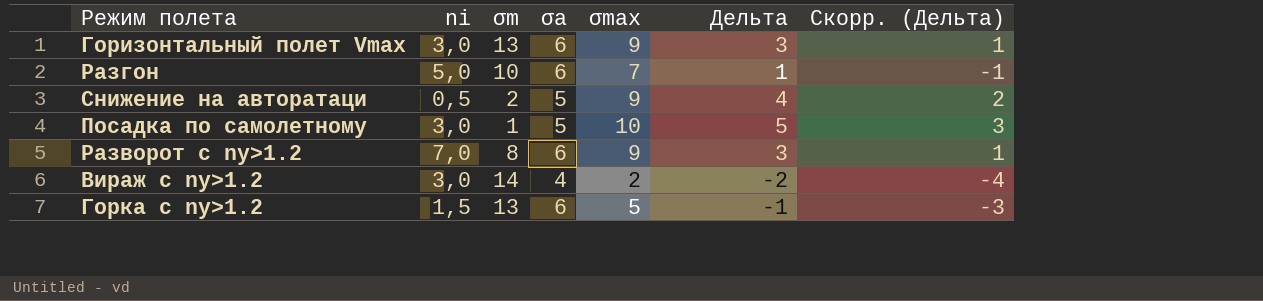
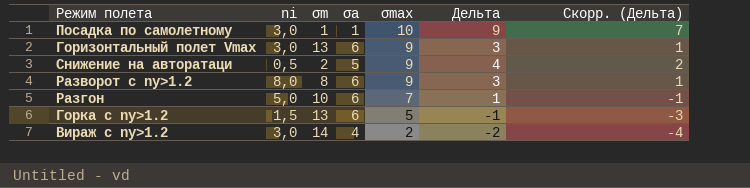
row order: none -> σmax descending
Посадка по самолетному | σa: 5 -> 1
Посадка по самолетному | Дельта: 5 -> 9
Посадка по самолетному | Скорр. (Дельта): 3 -> 7
Разворот c ny>1.2 | ni: 7,0 -> 8,0

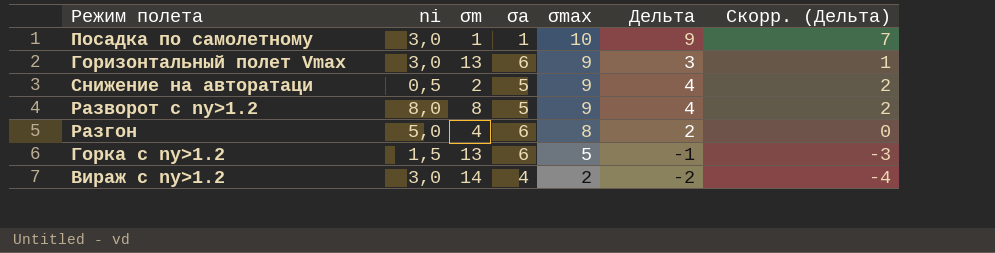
Разворот c ny>1.2 | σa: 6 -> 5
Разворот c ny>1.2 | Дельта: 3 -> 4
Разворот c ny>1.2 | Скорр. (Дельта): 1 -> 2
Разгон | σm: 10 -> 4
Разгон | σmax: 7 -> 8
Разгон | Дельта: 1 -> 2
Разгон | Скорр. (Дельта): -1 -> 0

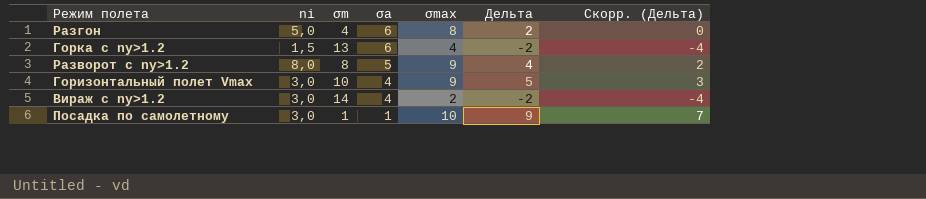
row order: σmax descending -> σa descending
row Снижение на авторатаци: 0,5 | 2 | 5 | 9 | 4 | 2 -> none
Горка c ny>1.2 | σmax: 5 -> 4
Горка c ny>1.2 | Дельта: -1 -> -2
Горка c ny>1.2 | Скорр. (Дельта): -3 -> -4
Горизонтальный полет Vmax | σm: 13 -> 10
Горизонтальный полет Vmax | σa: 6 -> 4
Горизонтальный полет Vmax | Дельта: 3 -> 5
Горизонтальный полет Vmax | Скорр. (Дельта): 1 -> 3

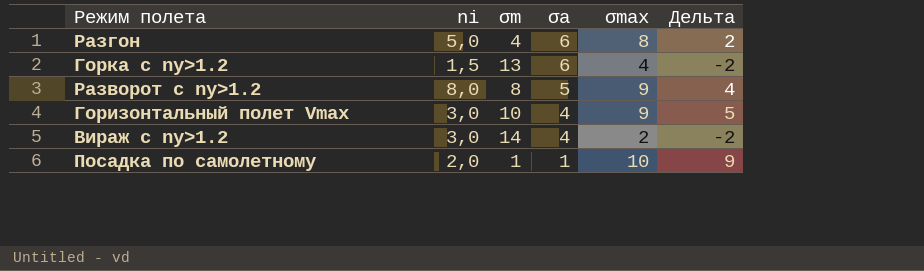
column Скорр. (Дельта) | formula: [Дельта] - 2 -> none
Посадка по самолетному | ni: 3,0 -> 2,0

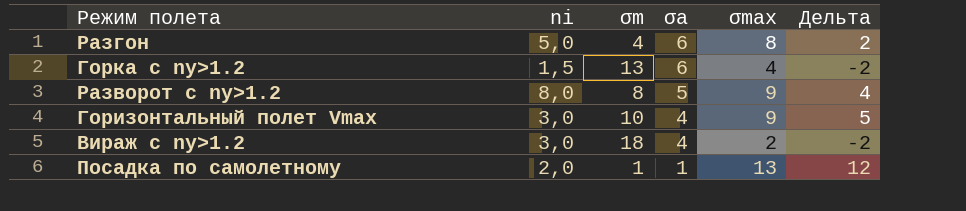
Вираж c ny>1.2 | σm: 14 -> 18
Посадка по самолетному | σmax: 10 -> 13
Посадка по самолетному | Дельта: 9 -> 12

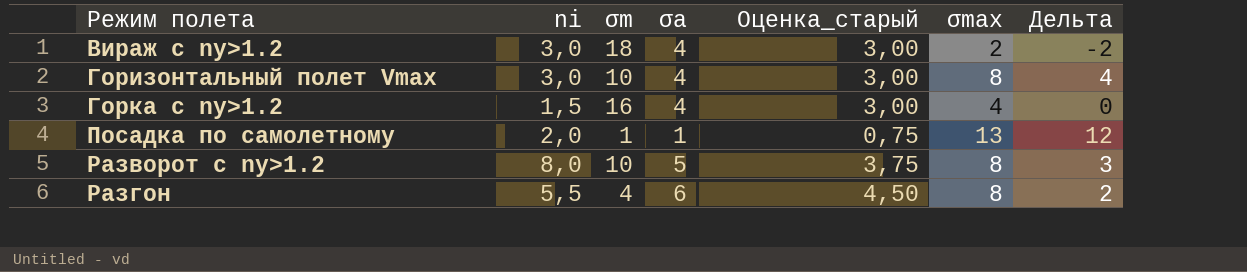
row order: σa descending -> Режим полета ascending
column Оценка_старый | formula: none -> [σa] * 0,75
Горизонтальный полет Vmax | σmax: 9 -> 8
Горизонтальный полет Vmax | Дельта: 5 -> 4
Горка c ny>1.2 | σm: 13 -> 16
Горка c ny>1.2 | σa: 6 -> 4
Горка c ny>1.2 | Дельта: -2 -> 0
Разворот c ny>1.2 | σm: 8 -> 10
Разворот c ny>1.2 | σmax: 9 -> 8
Разворот c ny>1.2 | Дельта: 4 -> 3
Разгон | ni: 5,0 -> 5,5

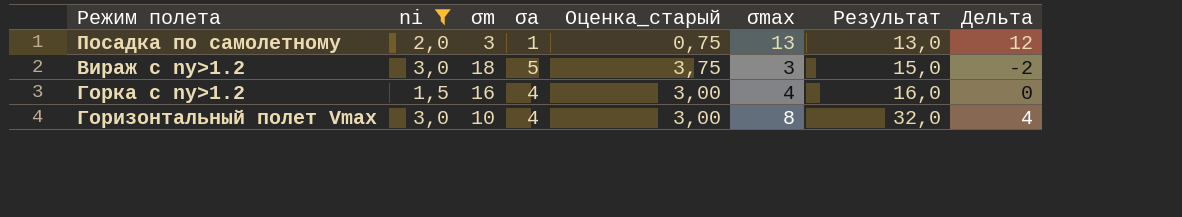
filter: none -> ni <= 3,0
row order: Режим полета ascending -> Результат ascending
column Результат | formula: none -> [σa] * [σmax]
Посадка по самолетному | σm: 1 -> 3
Вираж c ny>1.2 | σa: 4 -> 5
Вираж c ny>1.2 | Оценка_старый: 3,00 -> 3,75
Вираж c ny>1.2 | σmax: 2 -> 3

